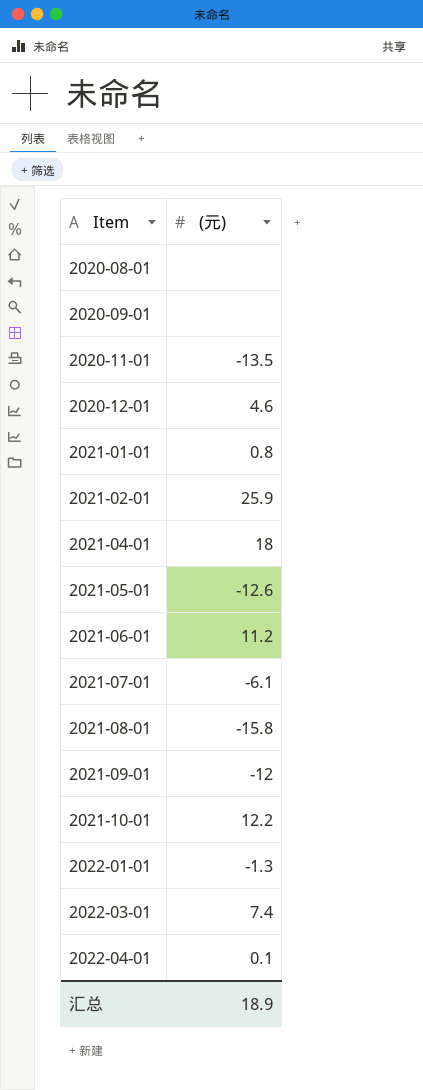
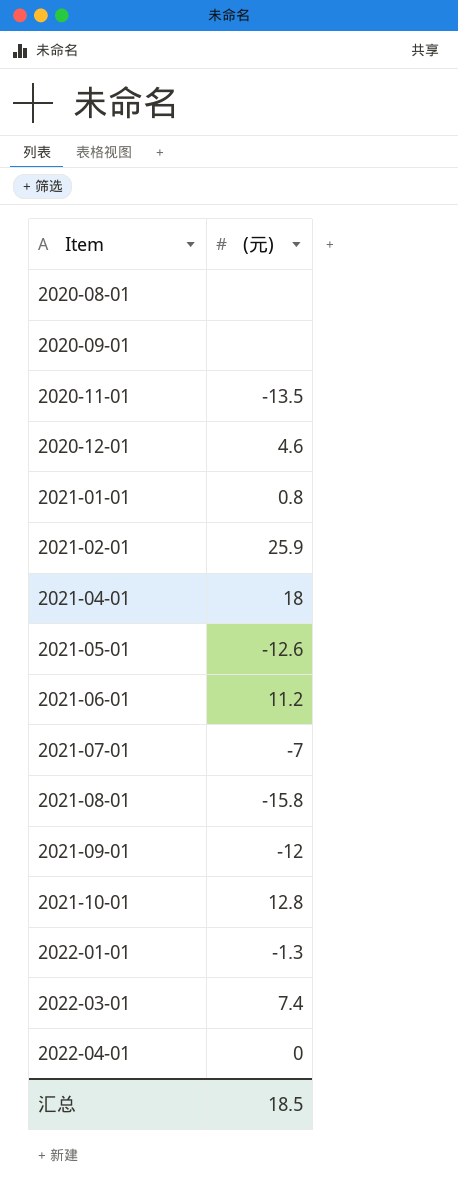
2021-07-01 | (元): -6.1 -> -7
2021-10-01 | (元): 12.2 -> 12.8
2022-04-01 | (元): 0.1 -> 0
汇总 | (元): 18.9 -> 18.5

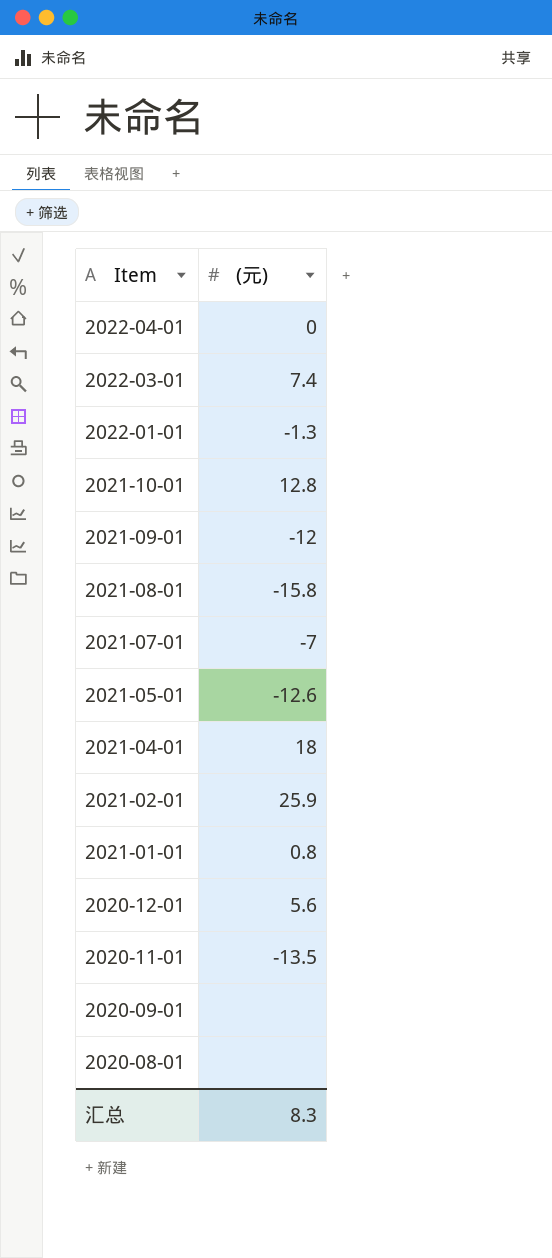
row order: Item ascending -> Item descending
row 2021-06-01: 11.2 -> none
2020-12-01 | (元): 4.6 -> 5.6
汇总 | (元): 18.5 -> 8.3

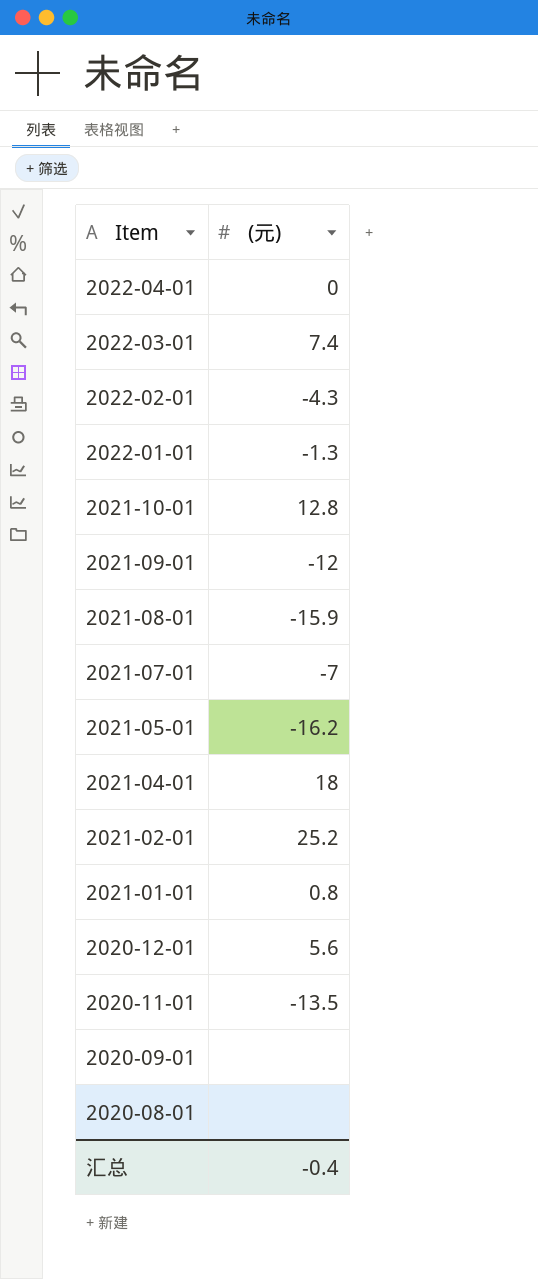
row 2022-02-01: none -> -4.3
2021-08-01 | (元): -15.8 -> -15.9
2021-05-01 | (元): -12.6 -> -16.2
2021-02-01 | (元): 25.9 -> 25.2
汇总 | (元): 8.3 -> -0.4

